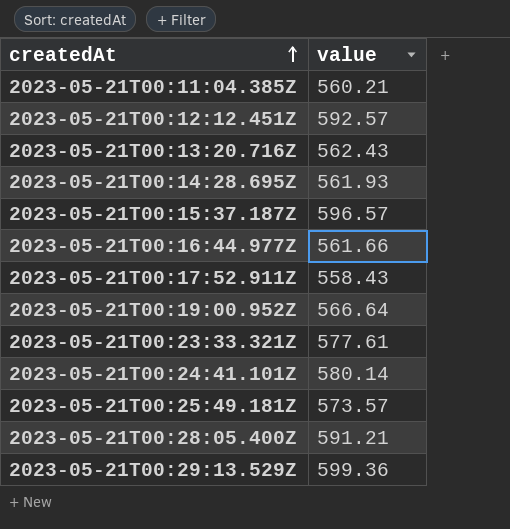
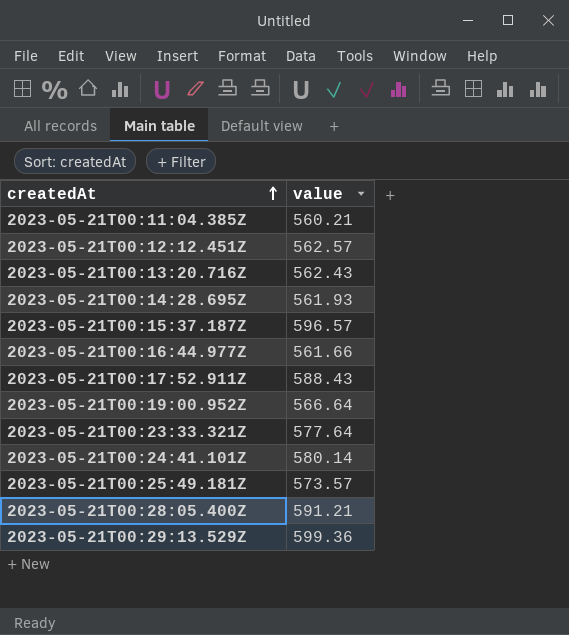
2023-05-21T00:12:12.451Z | value: 592.57 -> 562.57
2023-05-21T00:17:52.911Z | value: 558.43 -> 588.43
2023-05-21T00:23:33.321Z | value: 577.61 -> 577.64

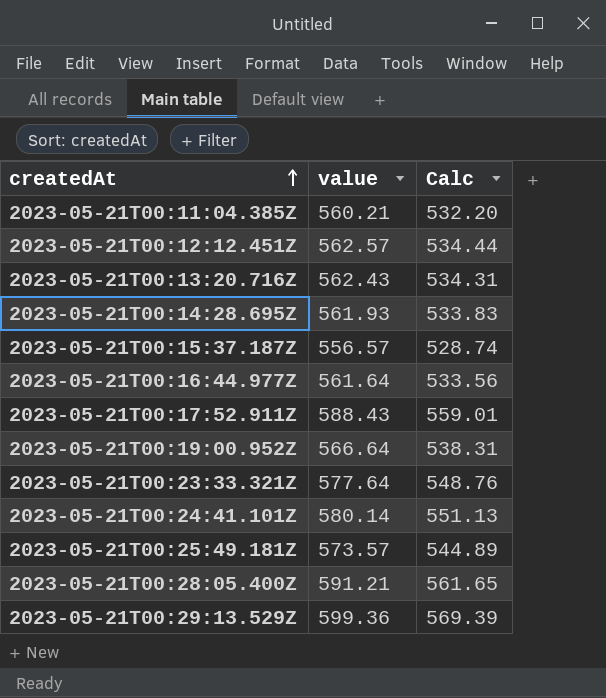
column Calc | formula: none -> [value] * 0.95
2023-05-21T00:15:37.187Z | value: 596.57 -> 556.57
2023-05-21T00:16:44.977Z | value: 561.66 -> 561.64

